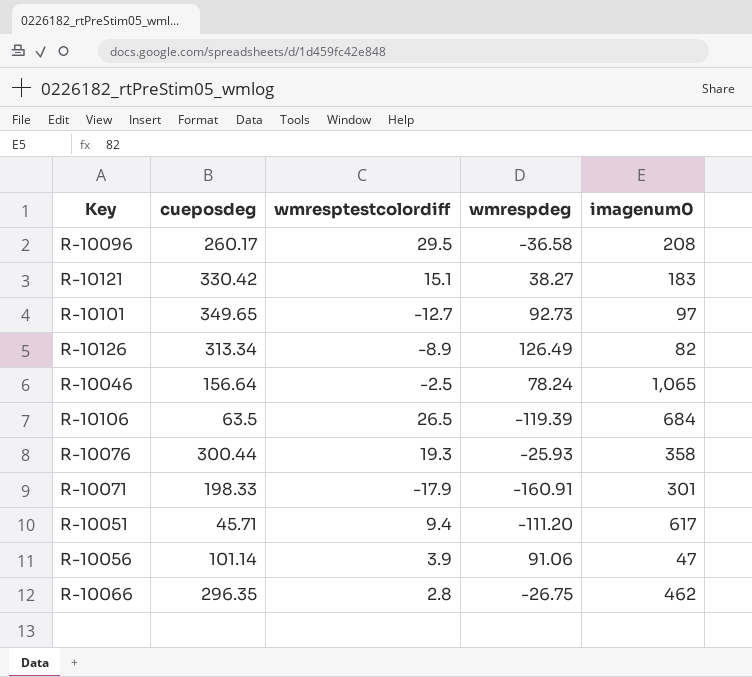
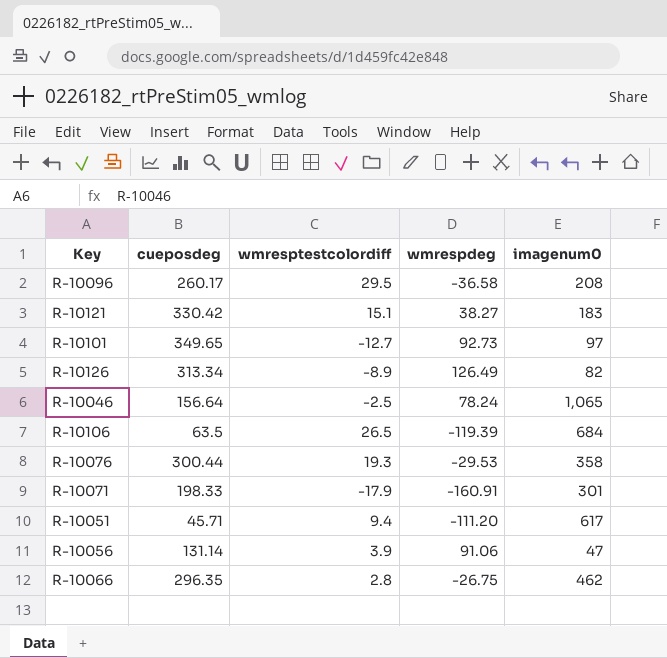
R-10076 | wmrespdeg: -25.93 -> -29.53
R-10056 | cueposdeg: 101.14 -> 131.14

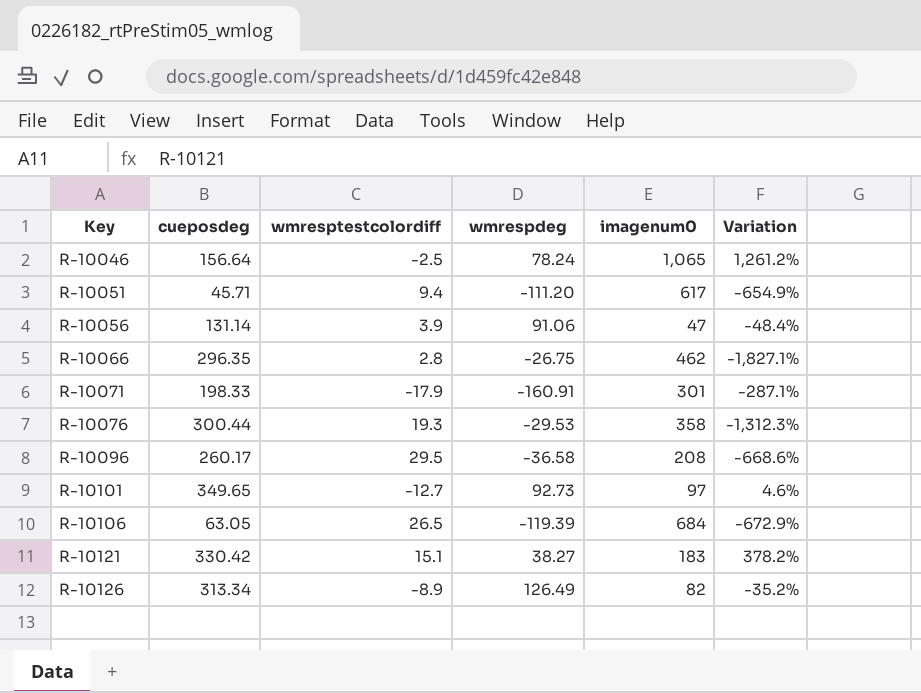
row order: none -> Key ascending
column Variation | formula: none -> ([imagenum0] - [wmrespdeg]) / [wmrespdeg]
R-10106 | cueposdeg: 63.5 -> 63.05

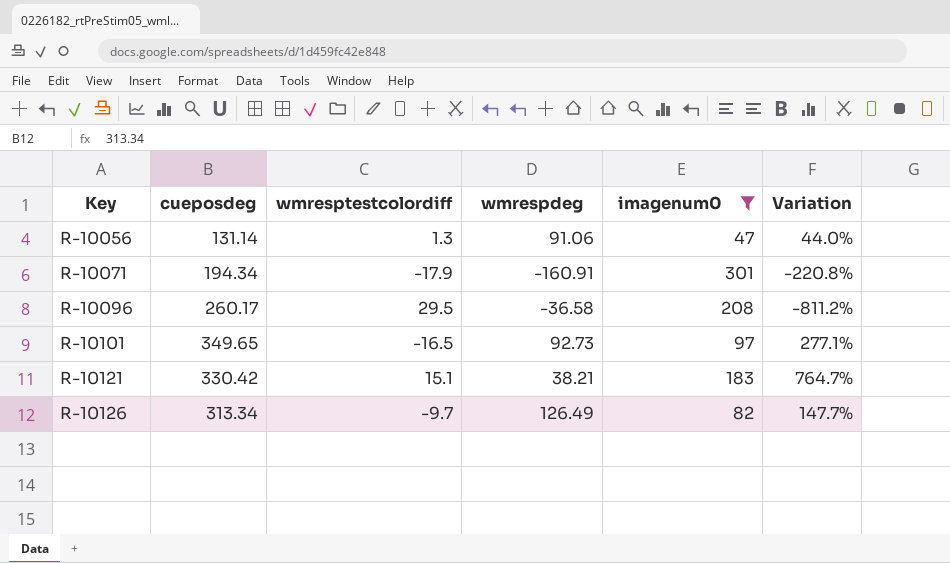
filter: none -> imagenum0 <= 301
column Variation | formula: ([imagenum0] - [wmrespdeg]) / [wmrespdeg] -> ([cueposdeg] - [wmrespdeg]) / [wmrespdeg]
R-10056 | wmresptestcolordiff: 3.9 -> 1.3
R-10071 | cueposdeg: 198.33 -> 194.34
R-10101 | wmresptestcolordiff: -12.7 -> -16.5
R-10121 | wmrespdeg: 38.27 -> 38.21
R-10126 | wmresptestcolordiff: -8.9 -> -9.7

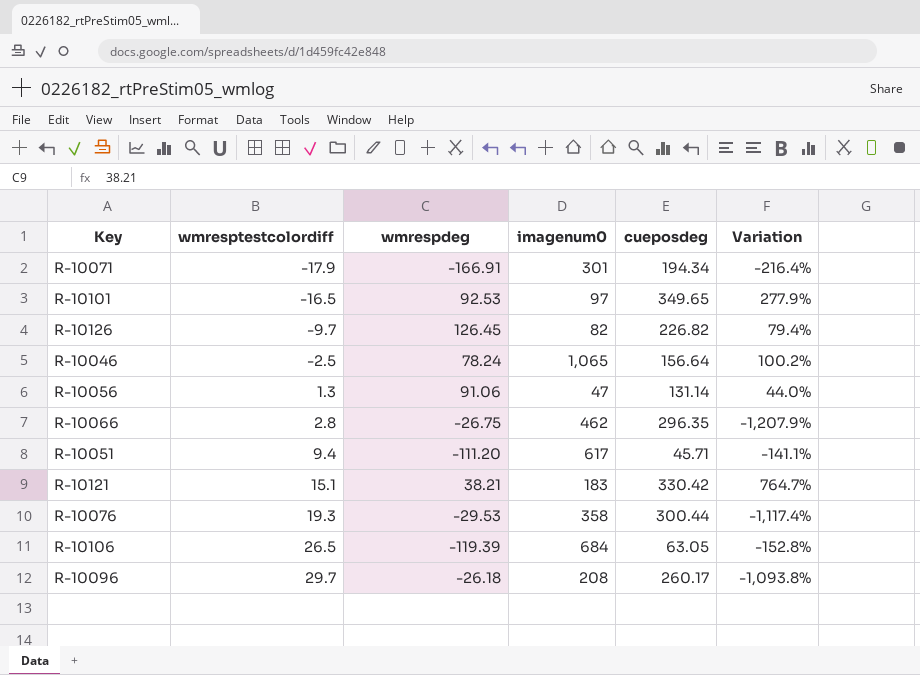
filter: imagenum0 <= 301 -> none
row order: Key ascending -> wmresptestcolordiff ascending
column cueposdeg | position: 2 -> 5
R-10071 | wmrespdeg: -160.91 -> -166.91
R-10071 | Variation: -220.8% -> -216.4%
R-10101 | wmrespdeg: 92.73 -> 92.53
R-10101 | Variation: 277.1% -> 277.9%
R-10126 | wmrespdeg: 126.49 -> 126.45
R-10126 | cueposdeg: 313.34 -> 226.82
R-10126 | Variation: 147.7% -> 79.4%
R-10096 | wmresptestcolordiff: 29.5 -> 29.7
R-10096 | wmrespdeg: -36.58 -> -26.18
R-10096 | Variation: -811.2% -> -1,093.8%

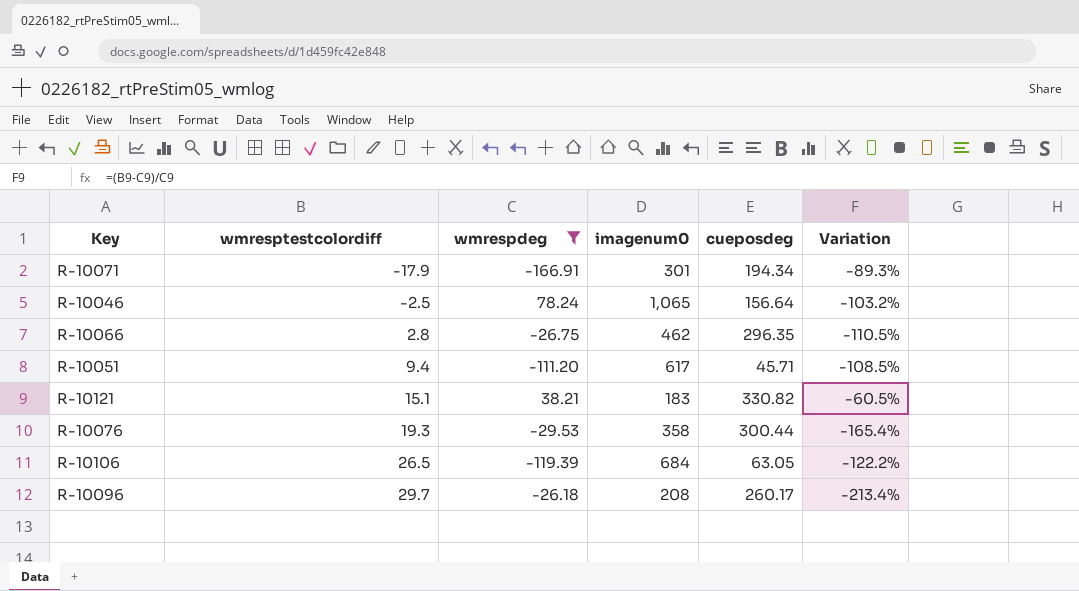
filter: none -> wmrespdeg <= 78.24
column Variation | formula: ([cueposdeg] - [wmrespdeg]) / [wmrespdeg] -> ([wmresptestcolordiff] - [wmrespdeg]) / [wmrespdeg]
R-10121 | cueposdeg: 330.42 -> 330.82

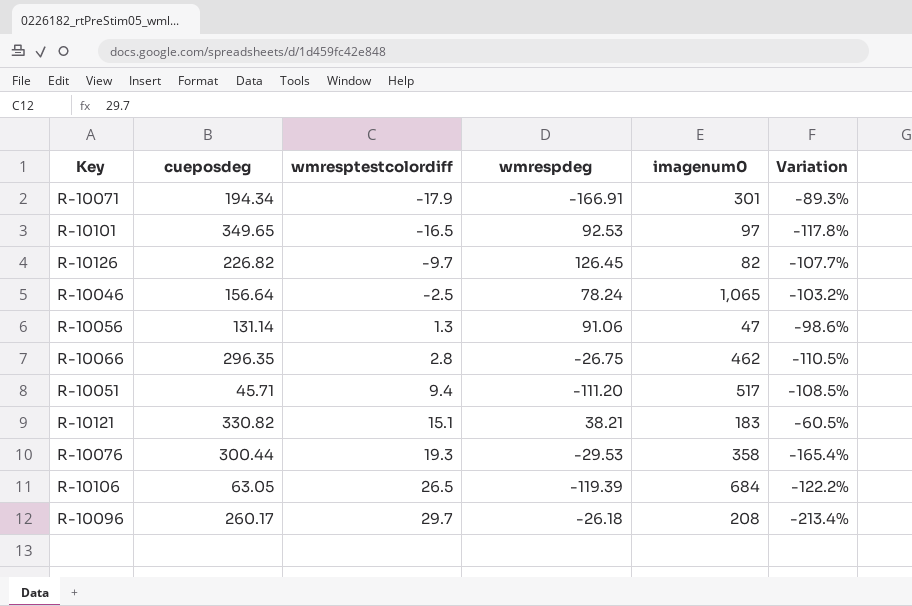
filter: wmrespdeg <= 78.24 -> none
column cueposdeg | position: 5 -> 2
R-10051 | imagenum0: 617 -> 517

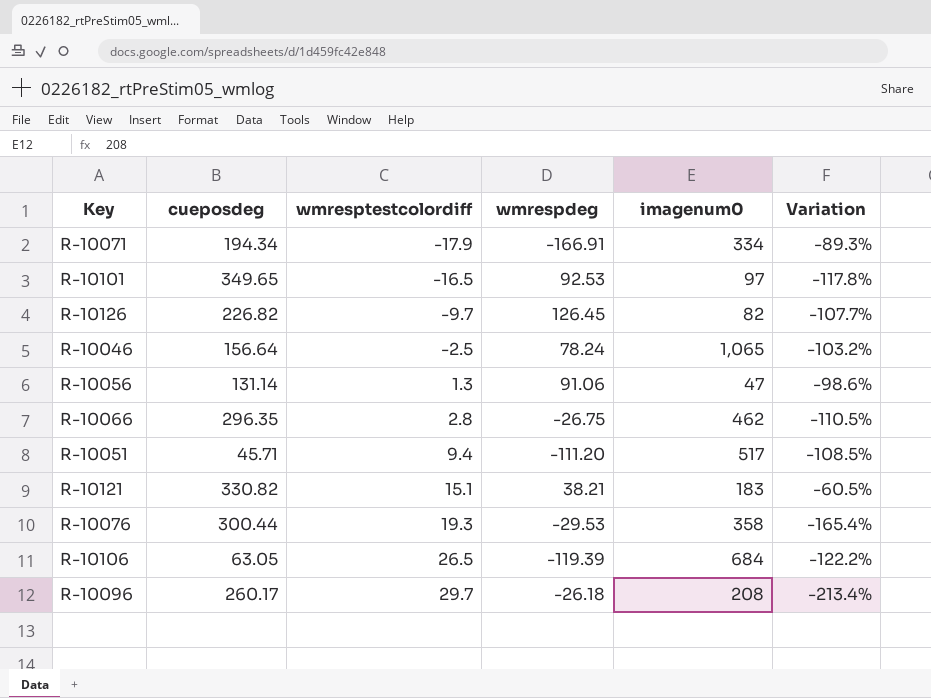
R-10071 | imagenum0: 301 -> 334

